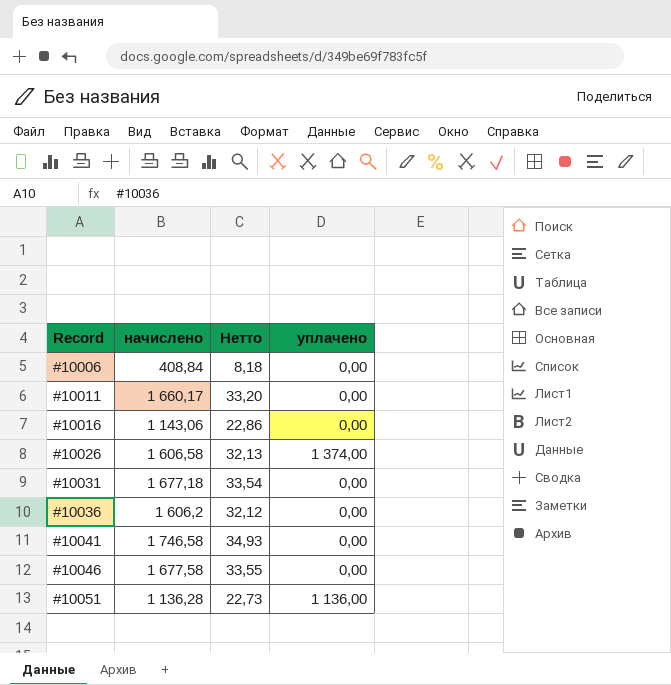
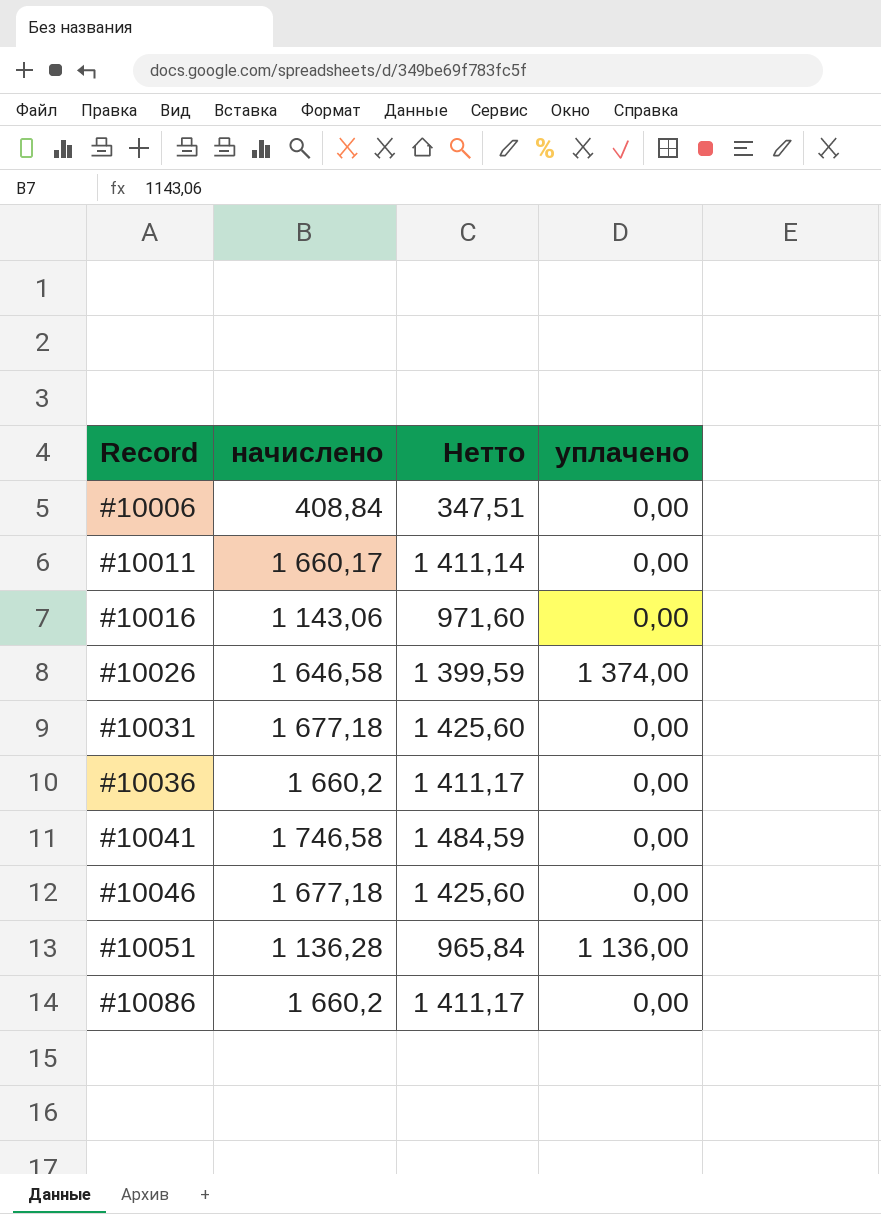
column Нетто | formula: [начислено] * 0,02 -> [начислено] * 0,85
#10026 | начислено: 1 606,58 -> 1 646,58
#10036 | начислено: 1 606,2 -> 1 660,2
#10046 | начислено: 1 677,58 -> 1 677,18
row #10086: none -> 1 660,2 | 1 411,17 | 0,00

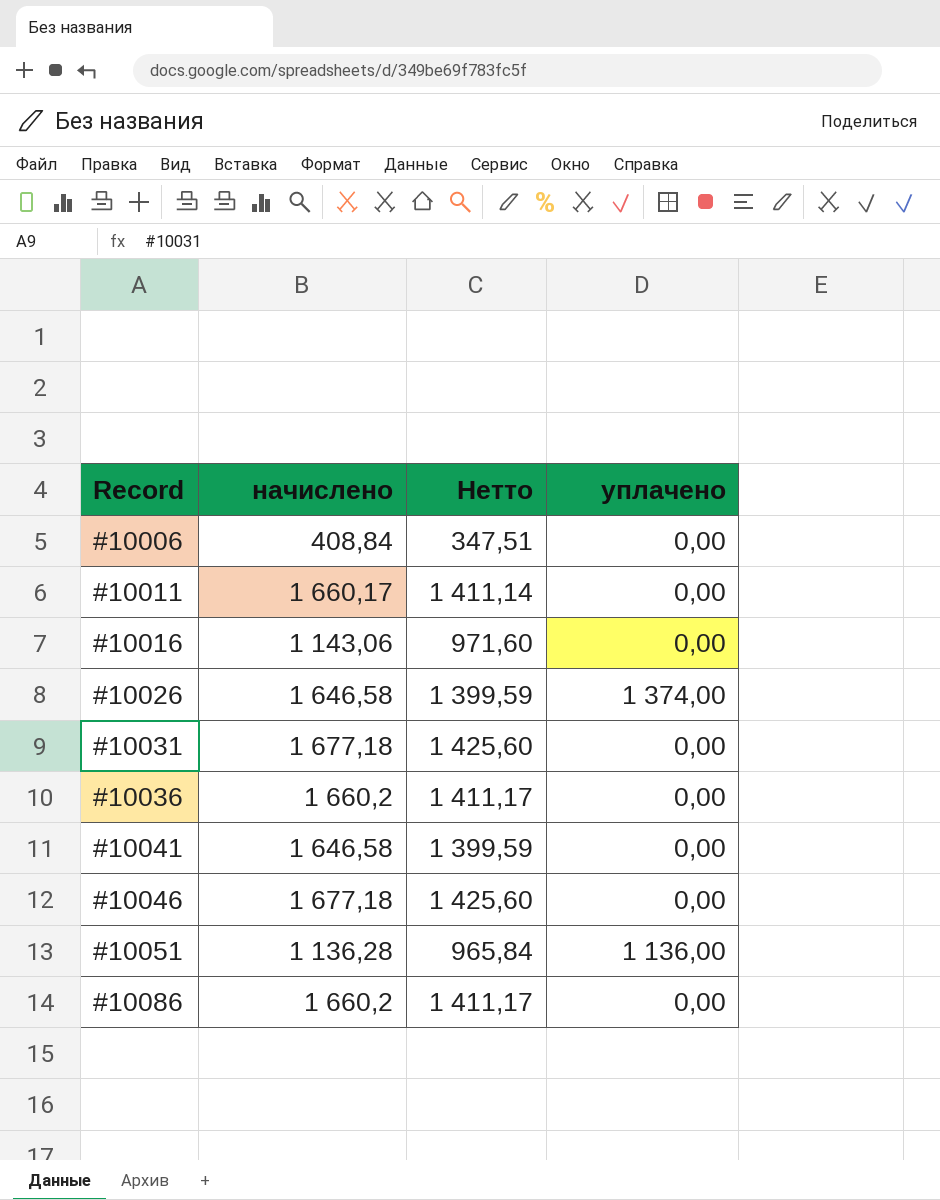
#10041 | начислено: 1 746,58 -> 1 646,58
#10041 | Нетто: 1 484,59 -> 1 399,59

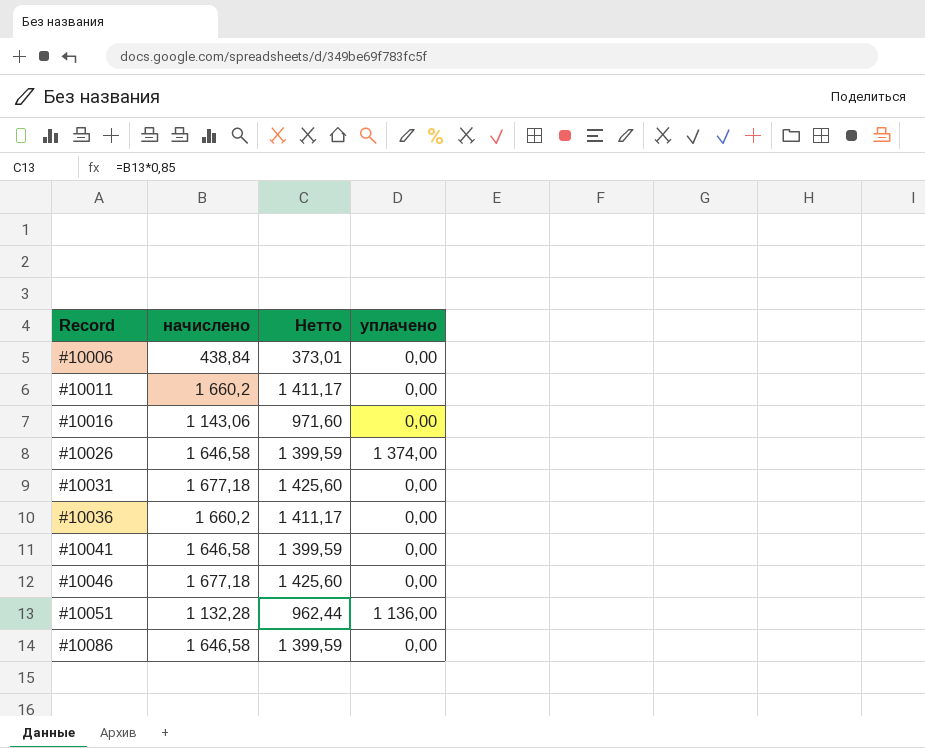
#10006 | начислено: 408,84 -> 438,84
#10006 | Нетто: 347,51 -> 373,01
#10011 | начислено: 1 660,17 -> 1 660,2
#10011 | Нетто: 1 411,14 -> 1 411,17
#10051 | начислено: 1 136,28 -> 1 132,28
#10051 | Нетто: 965,84 -> 962,44
#10086 | начислено: 1 660,2 -> 1 646,58
#10086 | Нетто: 1 411,17 -> 1 399,59

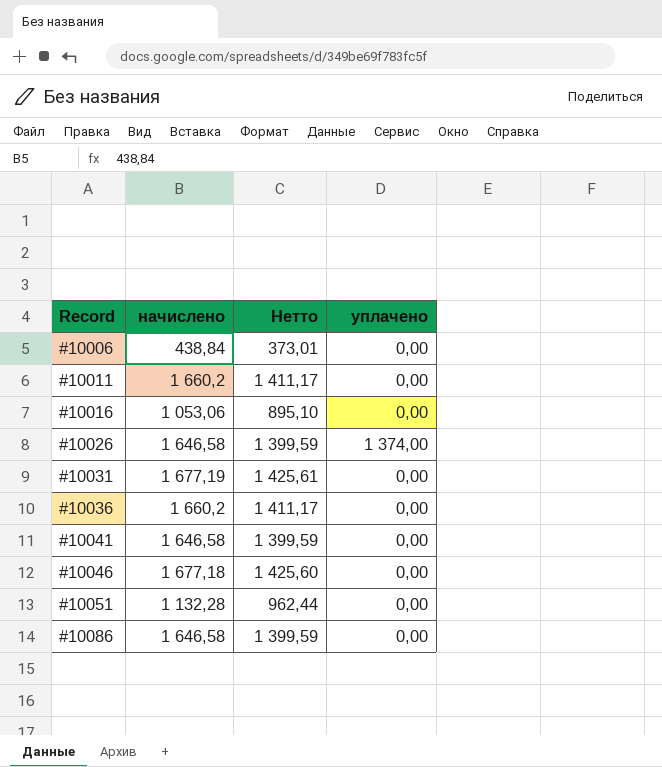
#10016 | начислено: 1 143,06 -> 1 053,06
#10016 | Нетто: 971,60 -> 895,10
#10031 | начислено: 1 677,18 -> 1 677,19
#10031 | Нетто: 1 425,60 -> 1 425,61
#10051 | уплачено: 1 136,00 -> 0,00

